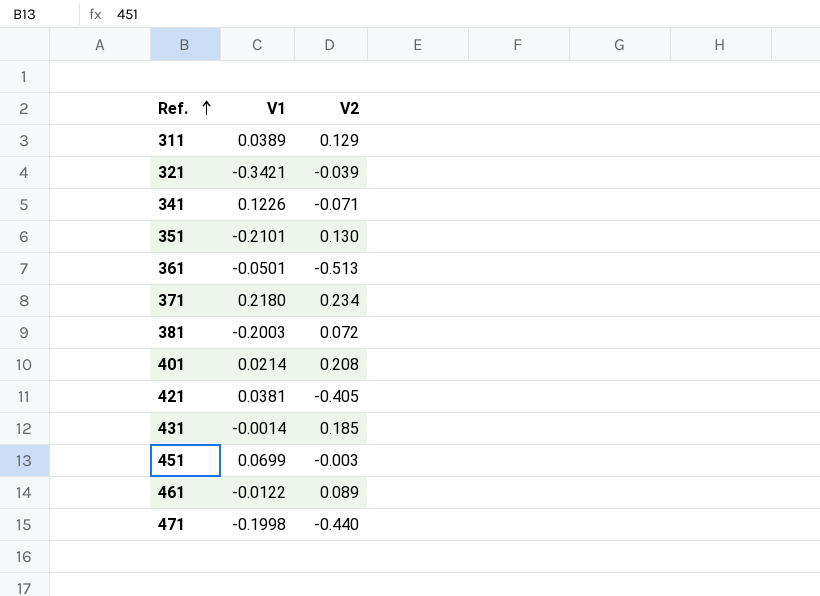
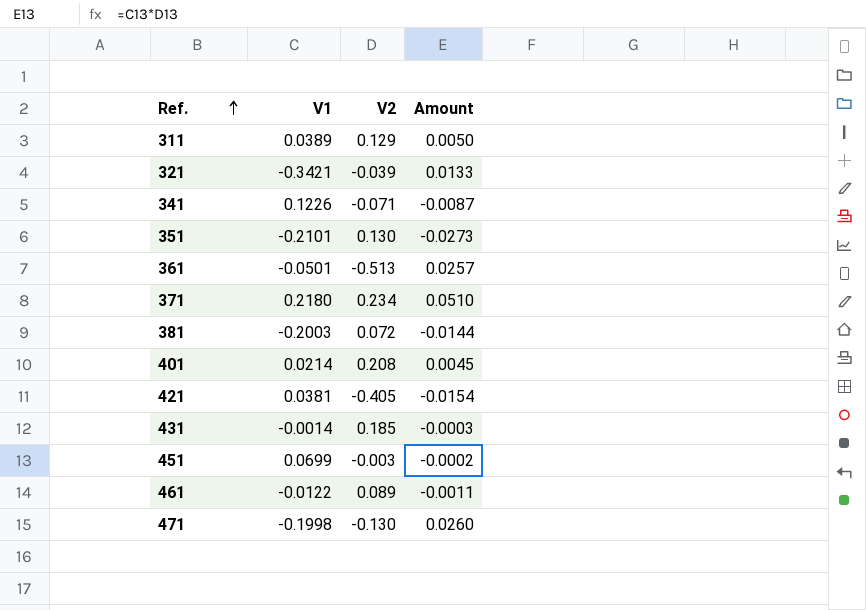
column Amount | formula: none -> [V1] * [V2]
471 | V2: -0.440 -> -0.130

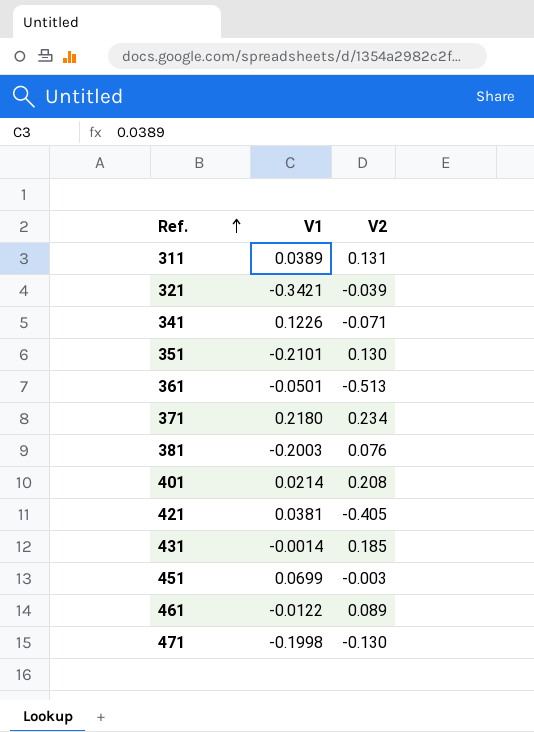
column Amount | formula: [V1] * [V2] -> none
311 | V2: 0.129 -> 0.131
381 | V2: 0.072 -> 0.076

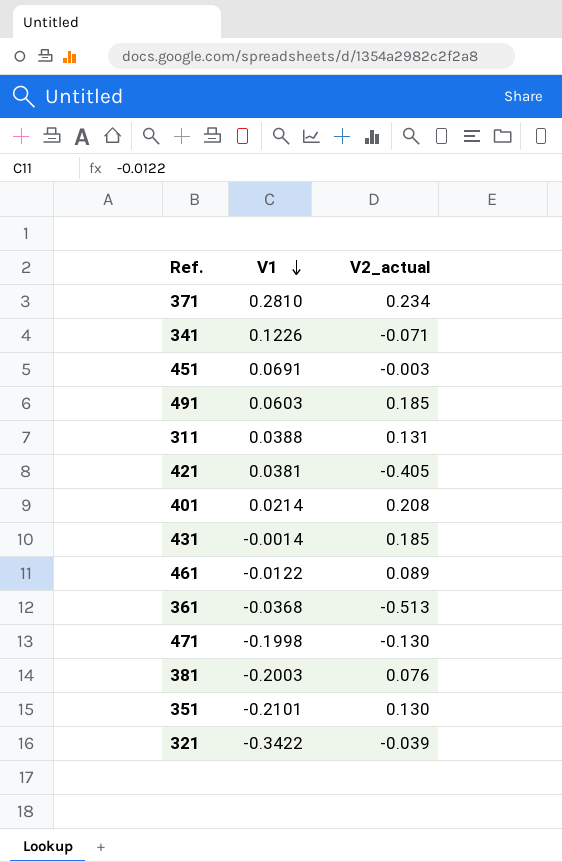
row order: Ref. ascending -> V1 descending
column name: V2 -> V2_actual
371 | V1: 0.2180 -> 0.2810
451 | V1: 0.0699 -> 0.0691
row 491: none -> 0.0603 | 0.185
311 | V1: 0.0389 -> 0.0388
361 | V1: -0.0501 -> -0.0368
321 | V1: -0.3421 -> -0.3422

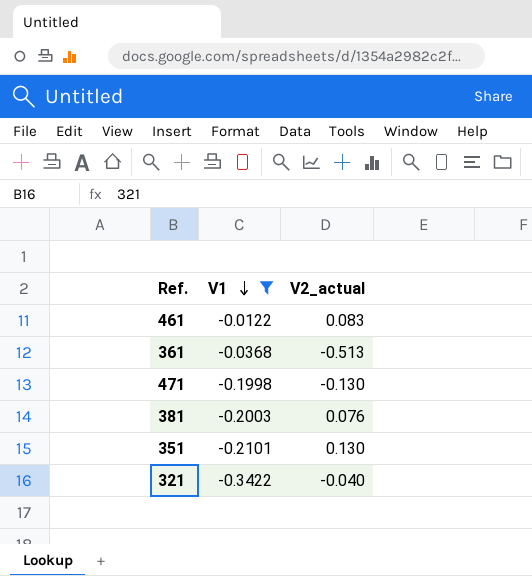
filter: none -> V1 <= -0.0122
461 | V2_actual: 0.089 -> 0.083
321 | V2_actual: -0.039 -> -0.040

